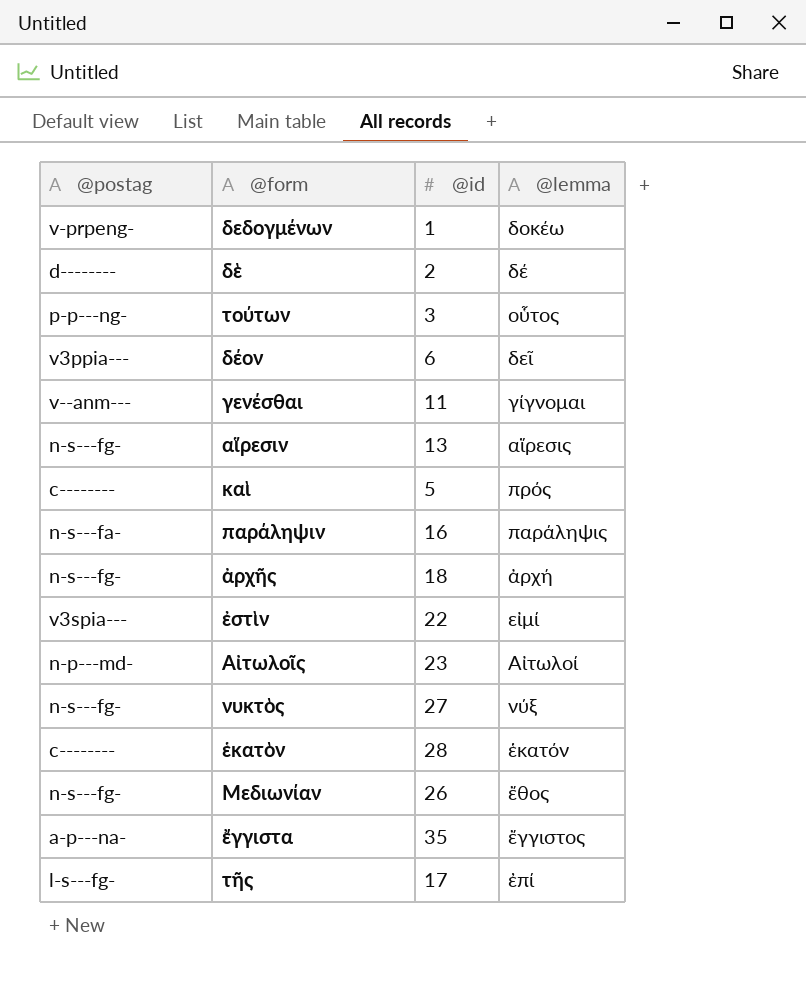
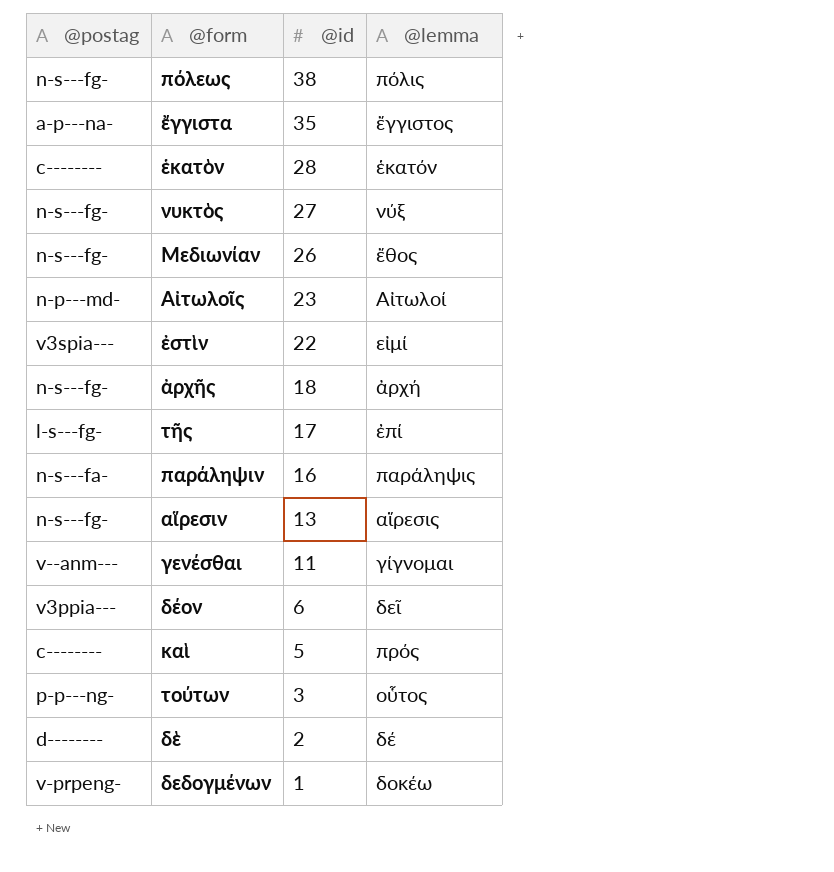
row order: none -> @id descending
row πόλεως: none -> n-s---fg- | 38 | πόλις

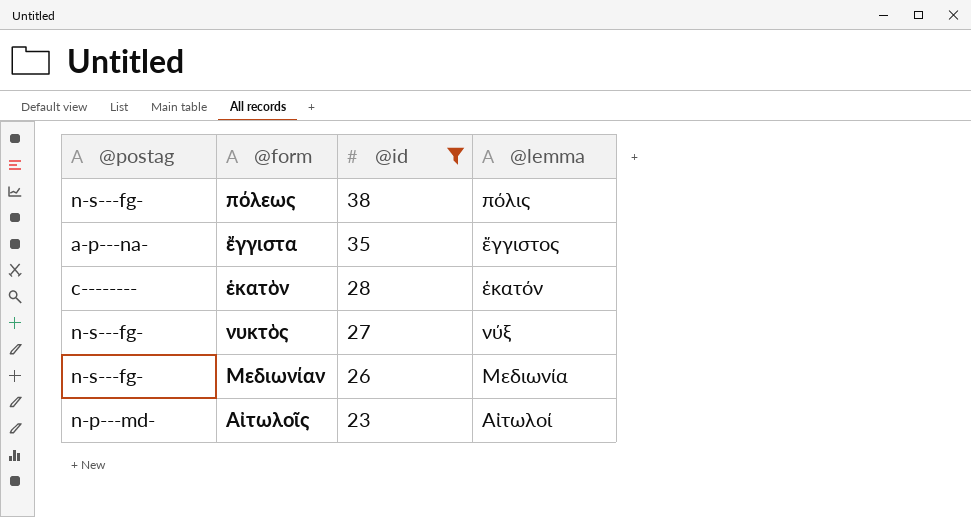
filter: none -> @id >= 23
Μεδιωνίαν | @lemma: ἔθος -> Μεδιωνία

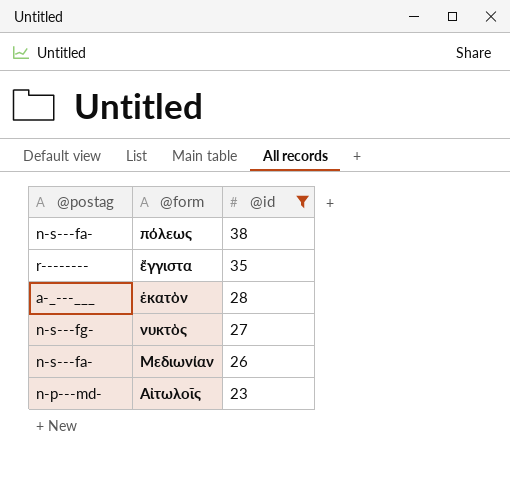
column @lemma | position: 4 -> none
πόλεως | @postag: n-s---fg- -> n-s---fa-
ἔγγιστα | @postag: a-p---na- -> r--------
ἑκατὸν | @postag: c-------- -> a-_---___
Μεδιωνίαν | @postag: n-s---fg- -> n-s---fa-

